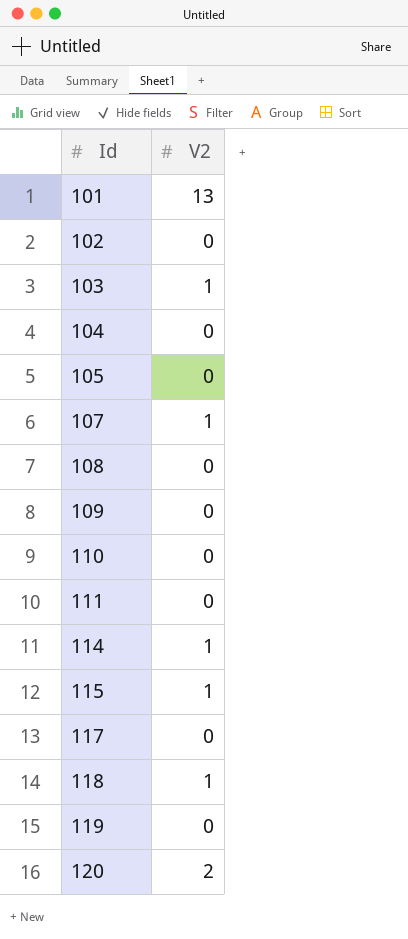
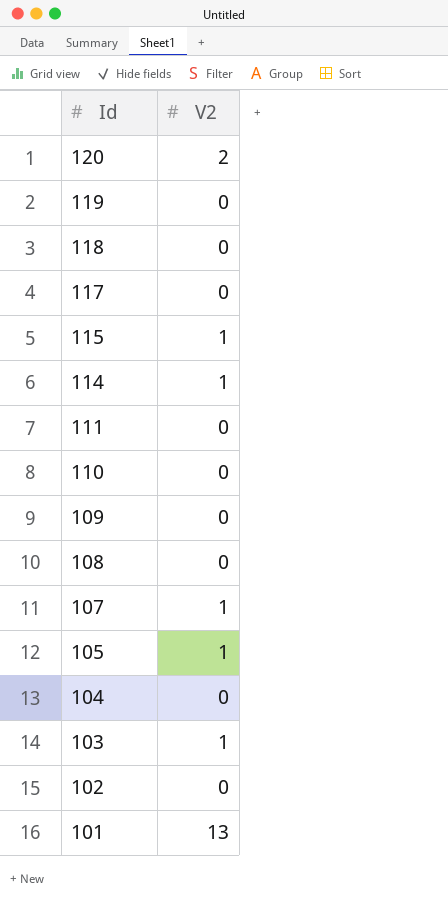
row order: Id ascending -> Id descending
118 | V2: 1 -> 0
105 | V2: 0 -> 1

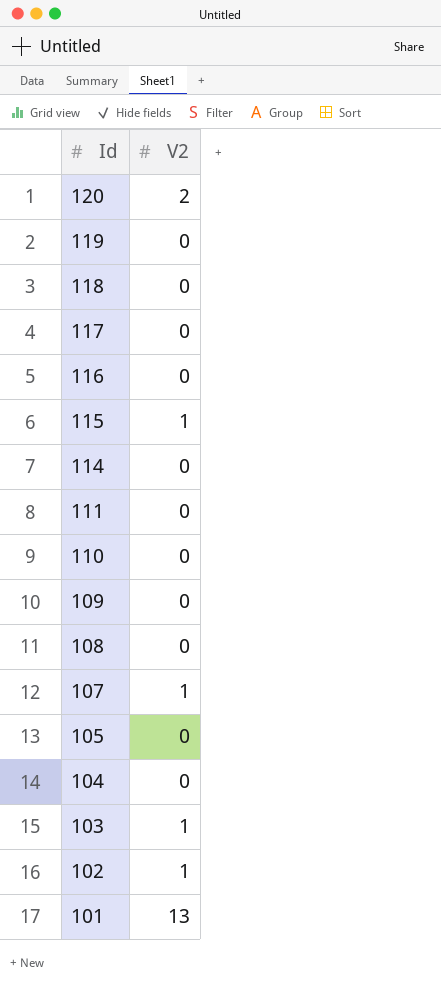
row 116: none -> 0
114 | V2: 1 -> 0
105 | V2: 1 -> 0
102 | V2: 0 -> 1

